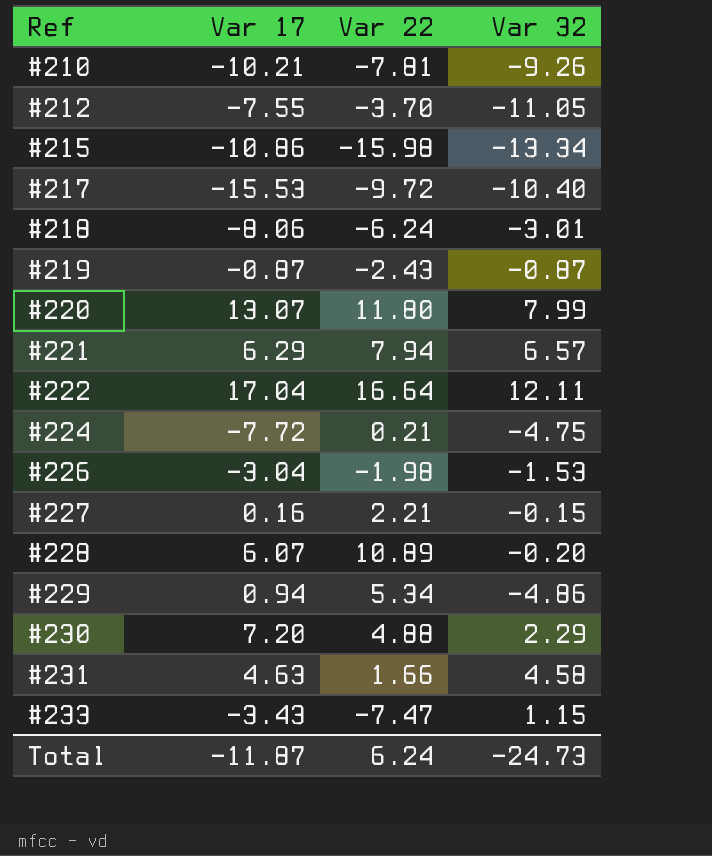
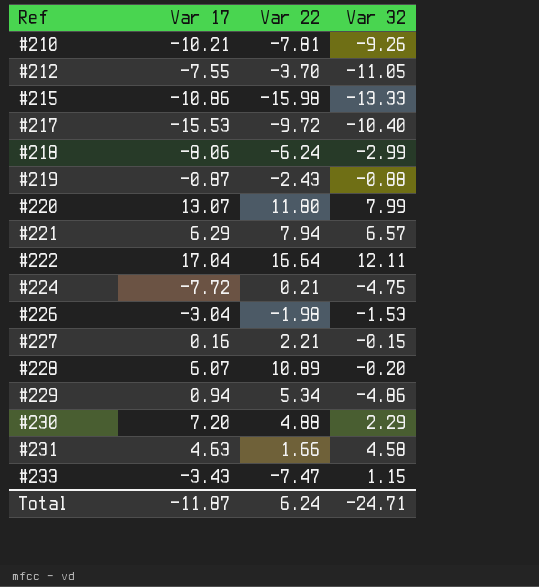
#215 | Var 32: -13.34 -> -13.33
#218 | Var 32: -3.01 -> -2.99
#219 | Var 32: -0.87 -> -0.88
Total | Var 32: -24.73 -> -24.71

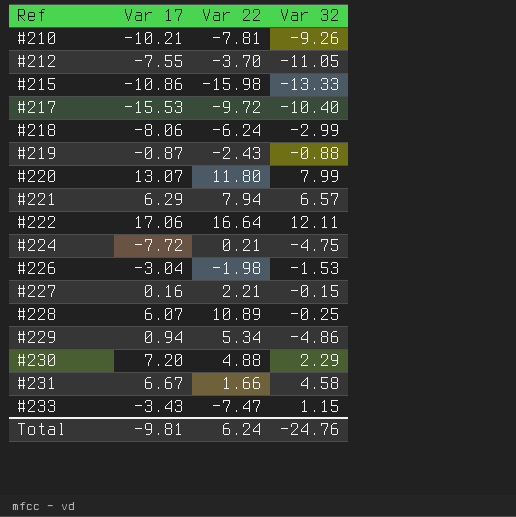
#222 | Var 17: 17.04 -> 17.06
#228 | Var 32: -0.20 -> -0.25
#231 | Var 17: 4.63 -> 6.67
Total | Var 17: -11.87 -> -9.81
Total | Var 32: -24.71 -> -24.76

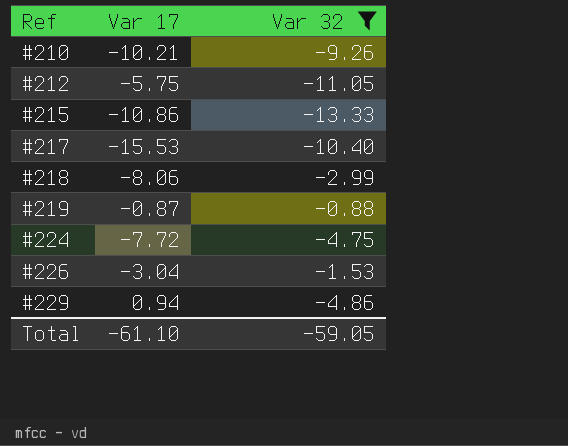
filter: none -> Var 32 <= -0.88
column Var 22 | position: 3 -> none
#212 | Var 17: -7.55 -> -5.75
Total | Var 17: -9.81 -> -61.10
Total | Var 32: -24.76 -> -59.05

